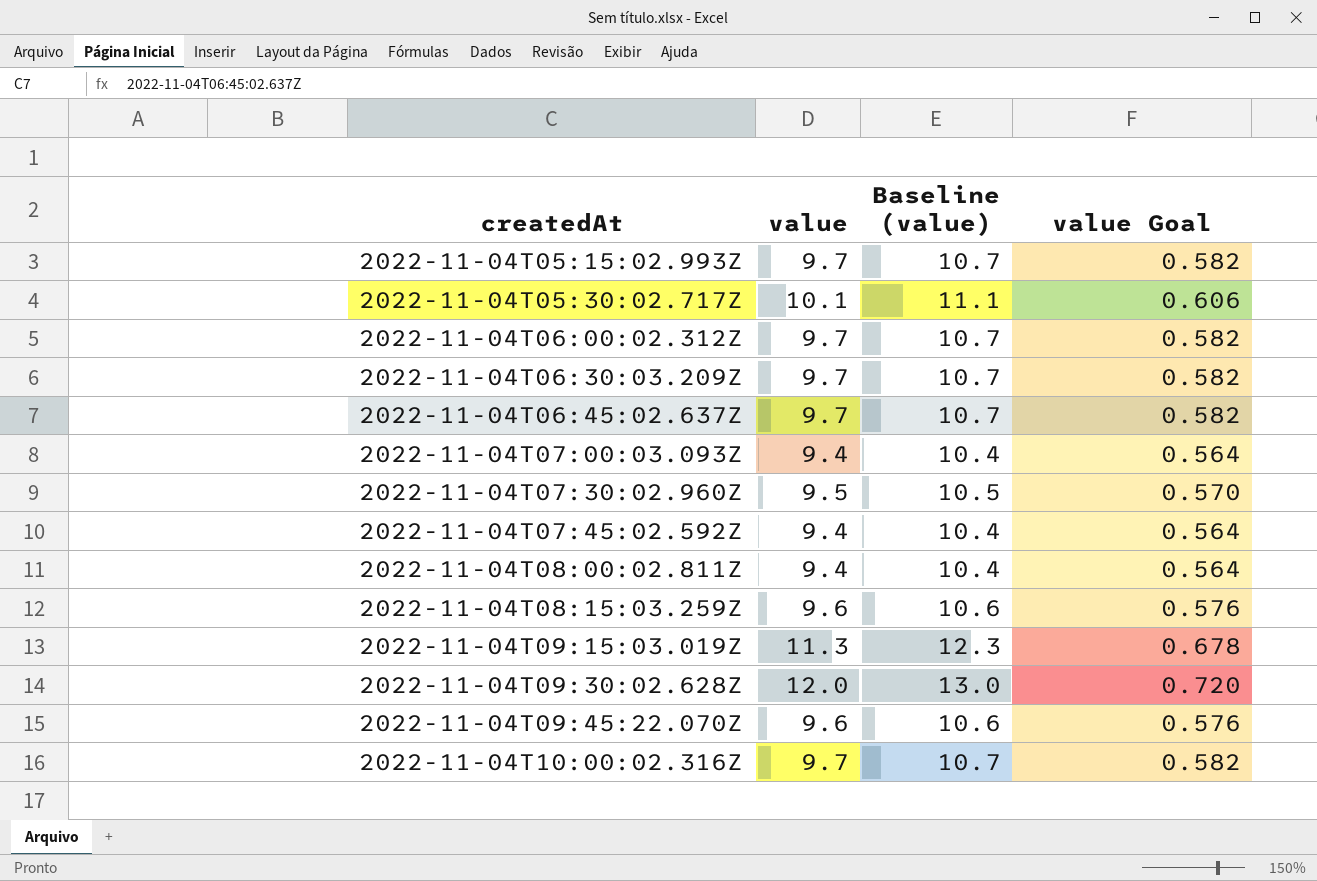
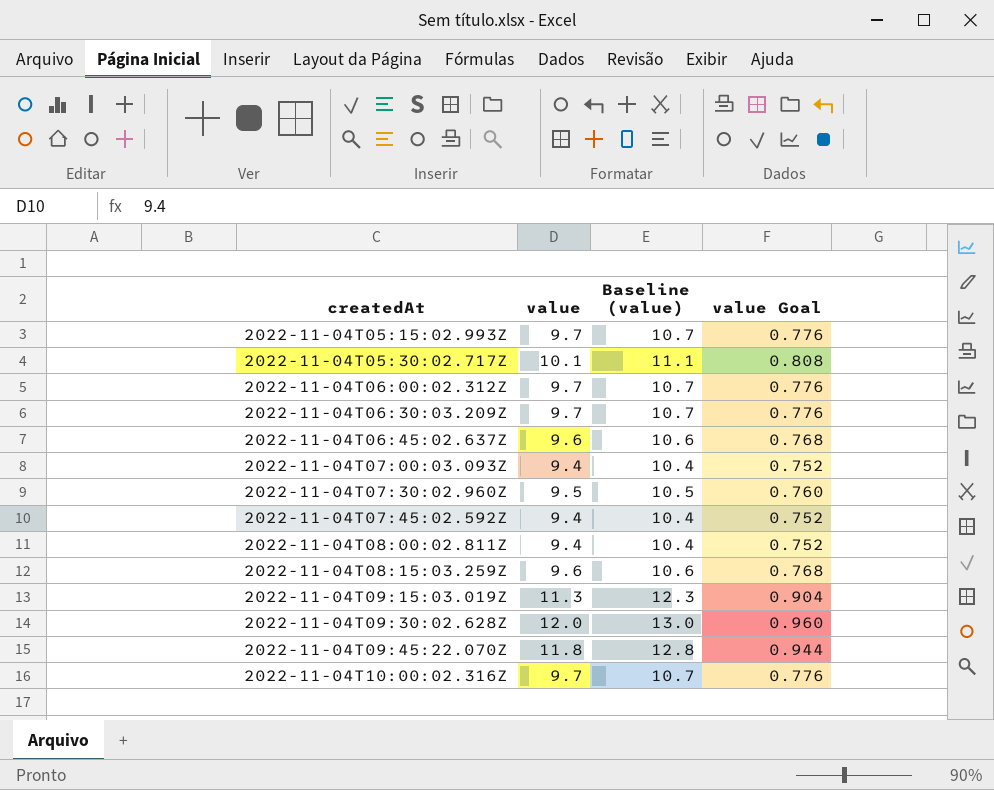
column value Goal | formula: [value] * 0.06 -> [value] * 0.08
2022-11-04T06:45:02.637Z | value: 9.7 -> 9.6
2022-11-04T06:45:02.637Z | Baseline (value): 10.7 -> 10.6
2022-11-04T09:45:22.070Z | value: 9.6 -> 11.8
2022-11-04T09:45:22.070Z | Baseline (value): 10.6 -> 12.8

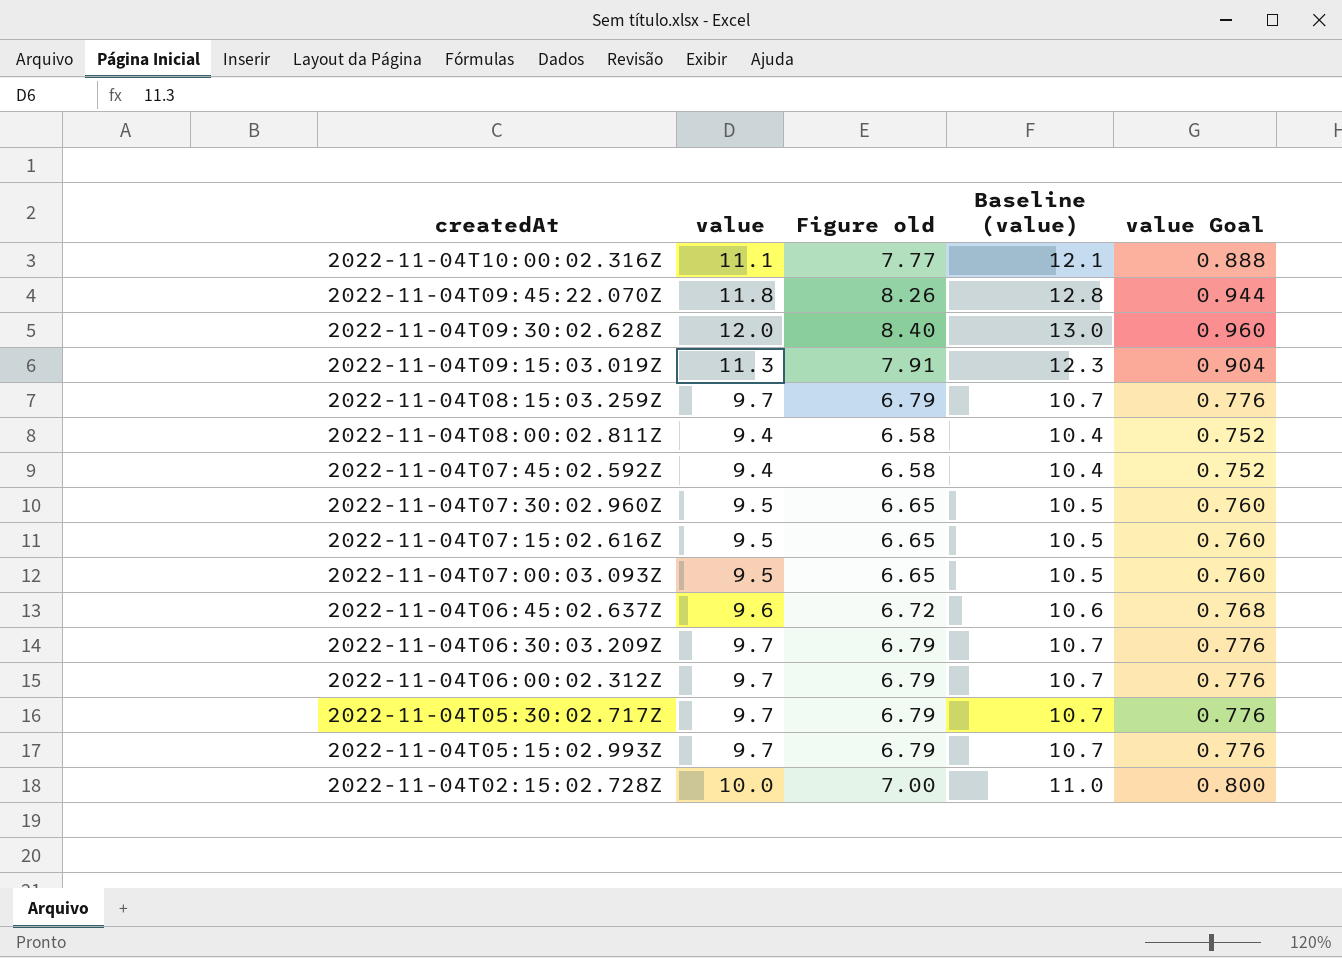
row order: createdAt ascending -> createdAt descending
column Figure old | formula: none -> [value] * 0.7
2022-11-04T10:00:02.316Z | value: 9.7 -> 11.1
2022-11-04T10:00:02.316Z | Baseline (value): 10.7 -> 12.1
2022-11-04T10:00:02.316Z | value Goal: 0.776 -> 0.888
2022-11-04T08:15:03.259Z | value: 9.6 -> 9.7
2022-11-04T08:15:03.259Z | Baseline (value): 10.6 -> 10.7
2022-11-04T08:15:03.259Z | value Goal: 0.768 -> 0.776
row 2022-11-04T07:15:02.616Z: none -> 9.5 | 6.65 | 10.5 | 0.760
2022-11-04T07:00:03.093Z | value: 9.4 -> 9.5
2022-11-04T07:00:03.093Z | Baseline (value): 10.4 -> 10.5
2022-11-04T07:00:03.093Z | value Goal: 0.752 -> 0.760
2022-11-04T05:30:02.717Z | value: 10.1 -> 9.7
2022-11-04T05:30:02.717Z | Baseline (value): 11.1 -> 10.7
2022-11-04T05:30:02.717Z | value Goal: 0.808 -> 0.776
row 2022-11-04T02:15:02.728Z: none -> 10.0 | 7.00 | 11.0 | 0.800

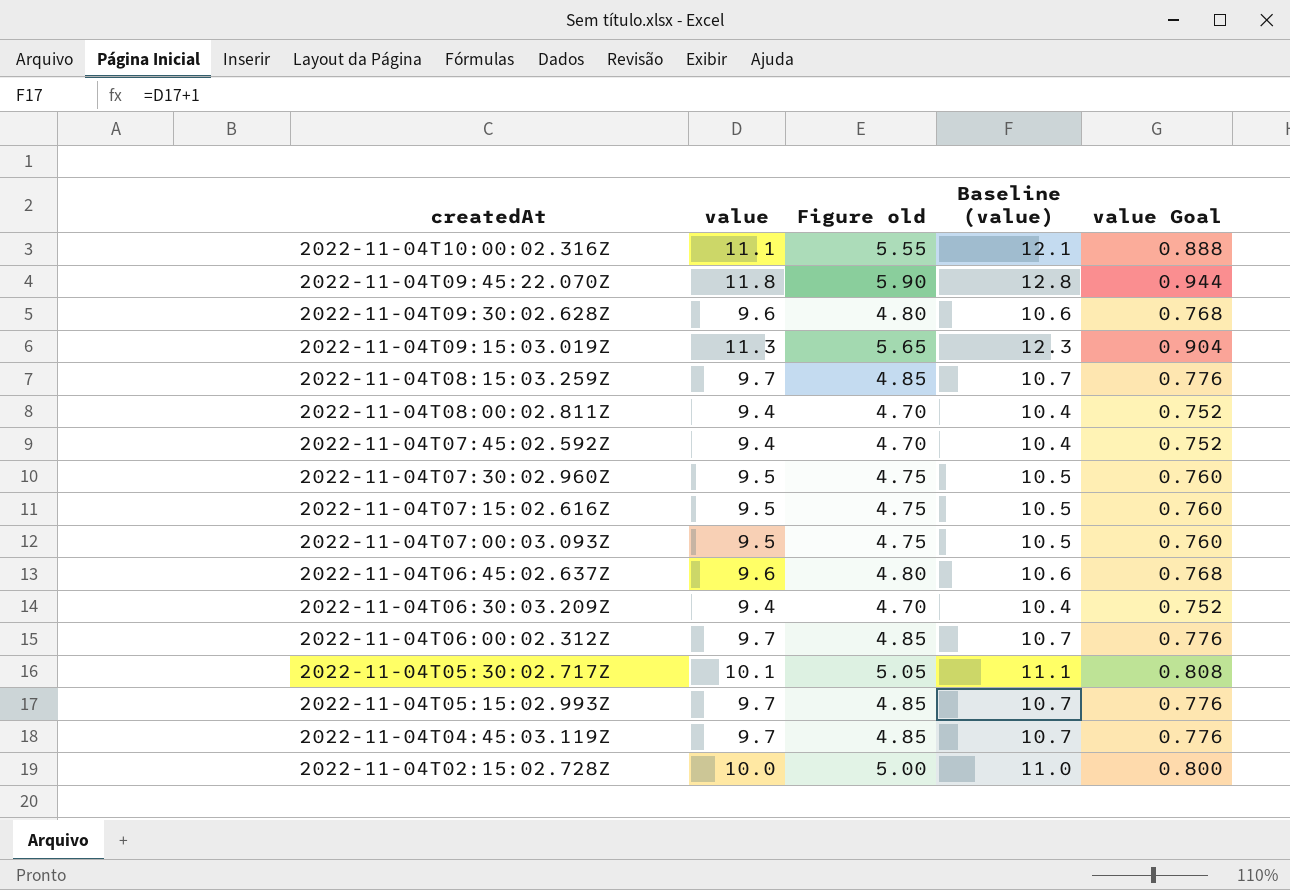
column Figure old | formula: [value] * 0.7 -> [value] * 0.5
2022-11-04T09:30:02.628Z | value: 12.0 -> 9.6
2022-11-04T09:30:02.628Z | Baseline (value): 13.0 -> 10.6
2022-11-04T09:30:02.628Z | value Goal: 0.960 -> 0.768
2022-11-04T06:30:03.209Z | value: 9.7 -> 9.4
2022-11-04T06:30:03.209Z | Baseline (value): 10.7 -> 10.4
2022-11-04T06:30:03.209Z | value Goal: 0.776 -> 0.752
2022-11-04T05:30:02.717Z | value: 9.7 -> 10.1
2022-11-04T05:30:02.717Z | Baseline (value): 10.7 -> 11.1
2022-11-04T05:30:02.717Z | value Goal: 0.776 -> 0.808
row 2022-11-04T04:45:03.119Z: none -> 9.7 | 4.85 | 10.7 | 0.776

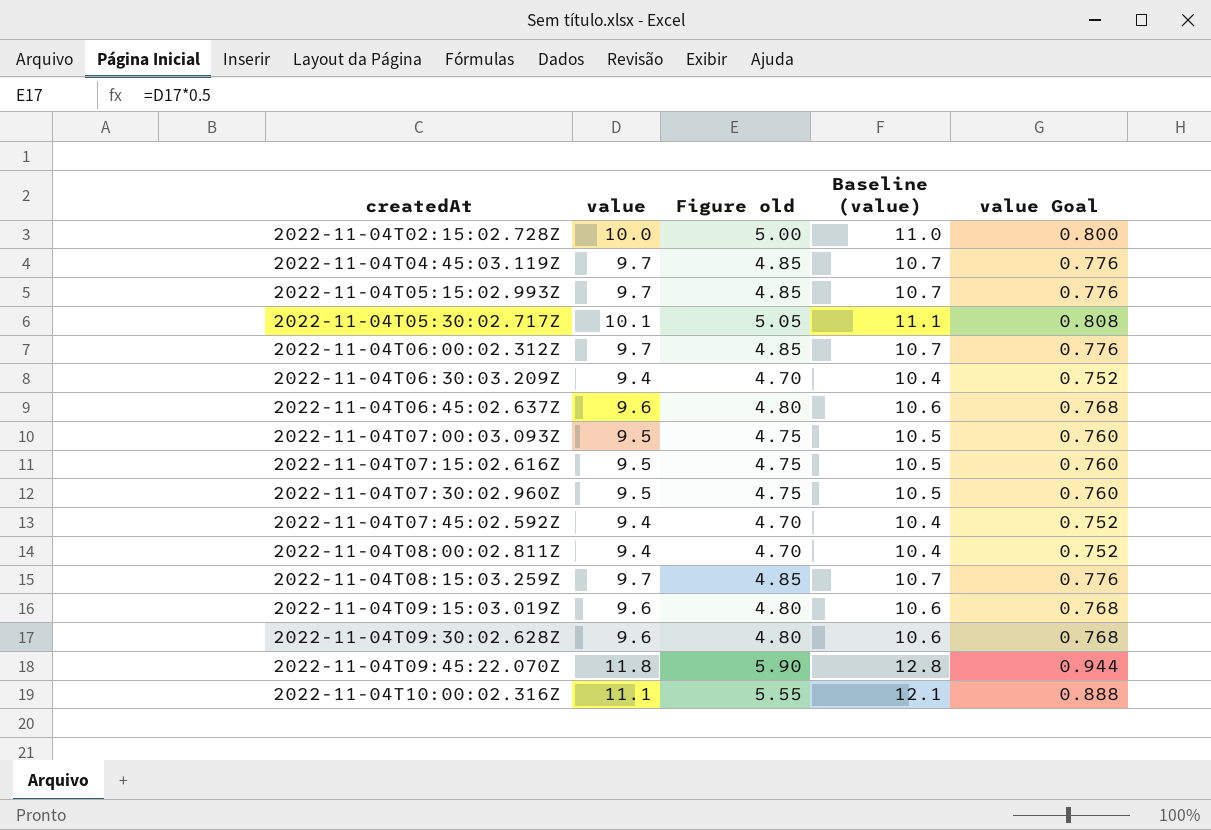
row order: createdAt descending -> createdAt ascending
2022-11-04T09:15:03.019Z | value: 11.3 -> 9.6
2022-11-04T09:15:03.019Z | Figure old: 5.65 -> 4.80
2022-11-04T09:15:03.019Z | Baseline (value): 12.3 -> 10.6
2022-11-04T09:15:03.019Z | value Goal: 0.904 -> 0.768

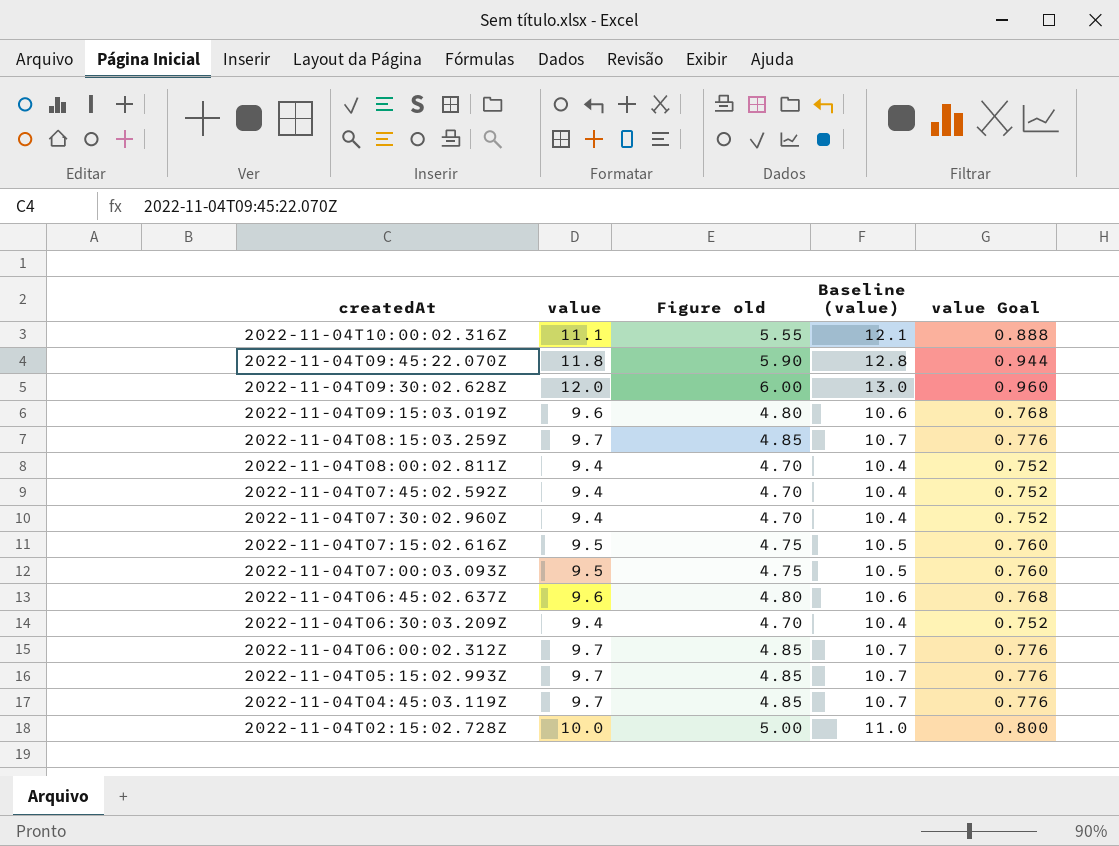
row order: createdAt ascending -> createdAt descending
row 2022-11-04T05:30:02.717Z: 10.1 | 5.05 | 11.1 | 0.808 -> none
2022-11-04T09:30:02.628Z | value: 9.6 -> 12.0
2022-11-04T09:30:02.628Z | Figure old: 4.80 -> 6.00
2022-11-04T09:30:02.628Z | Baseline (value): 10.6 -> 13.0
2022-11-04T09:30:02.628Z | value Goal: 0.768 -> 0.960
2022-11-04T07:30:02.960Z | value: 9.5 -> 9.4
2022-11-04T07:30:02.960Z | Figure old: 4.75 -> 4.70
2022-11-04T07:30:02.960Z | Baseline (value): 10.5 -> 10.4
2022-11-04T07:30:02.960Z | value Goal: 0.760 -> 0.752

